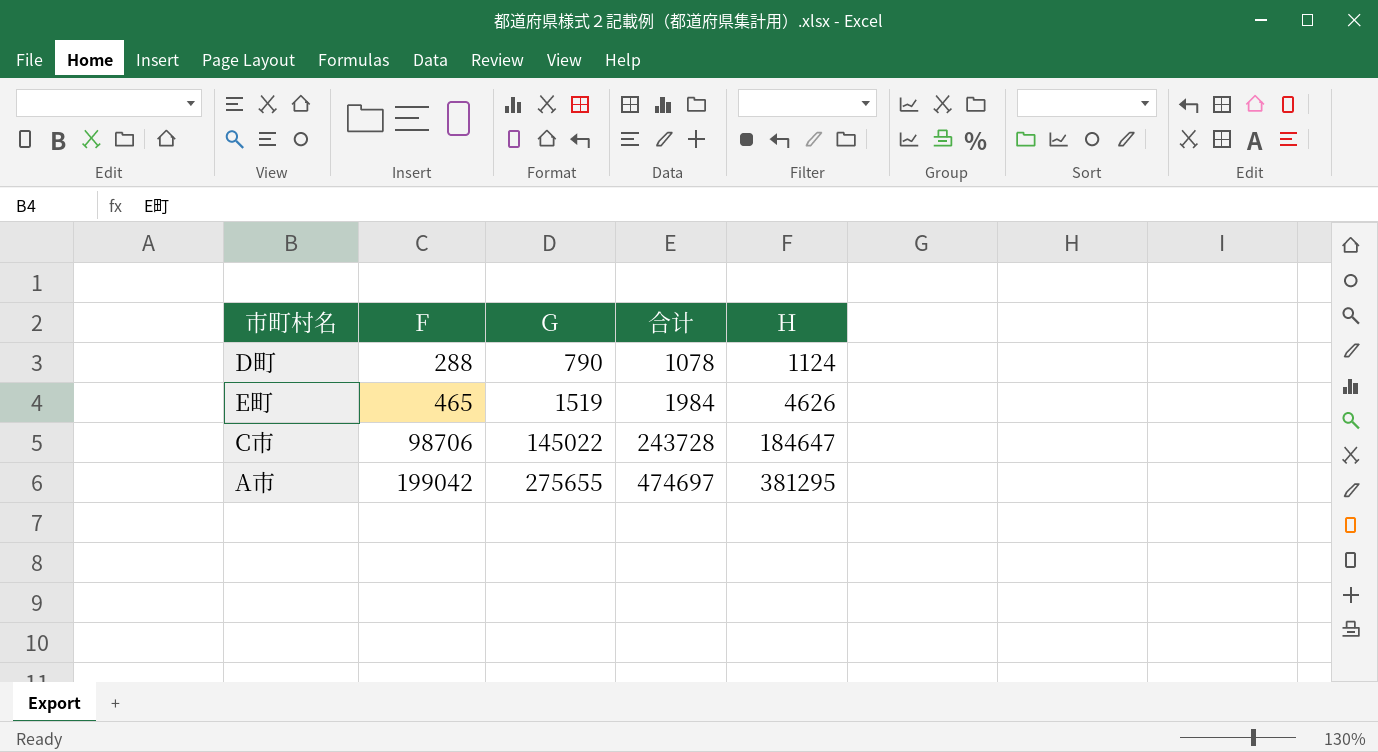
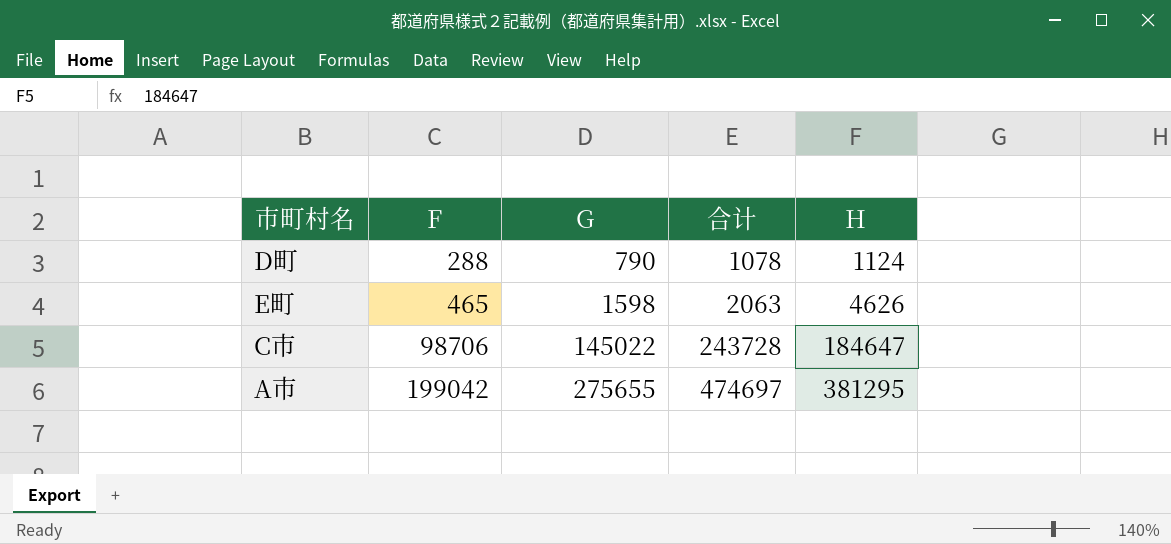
E町 | G: 1519 -> 1598
E町 | 合计: 1984 -> 2063

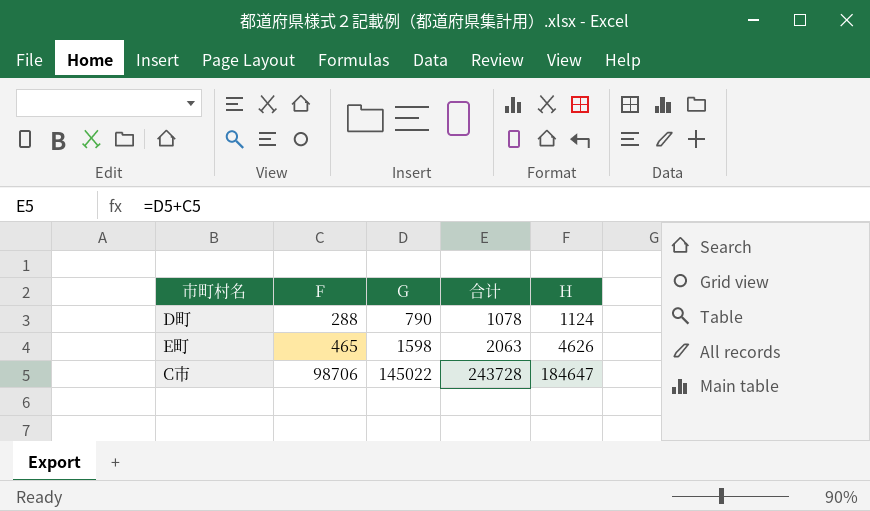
row A市: 199042 | 275655 | 474697 | 381295 -> none

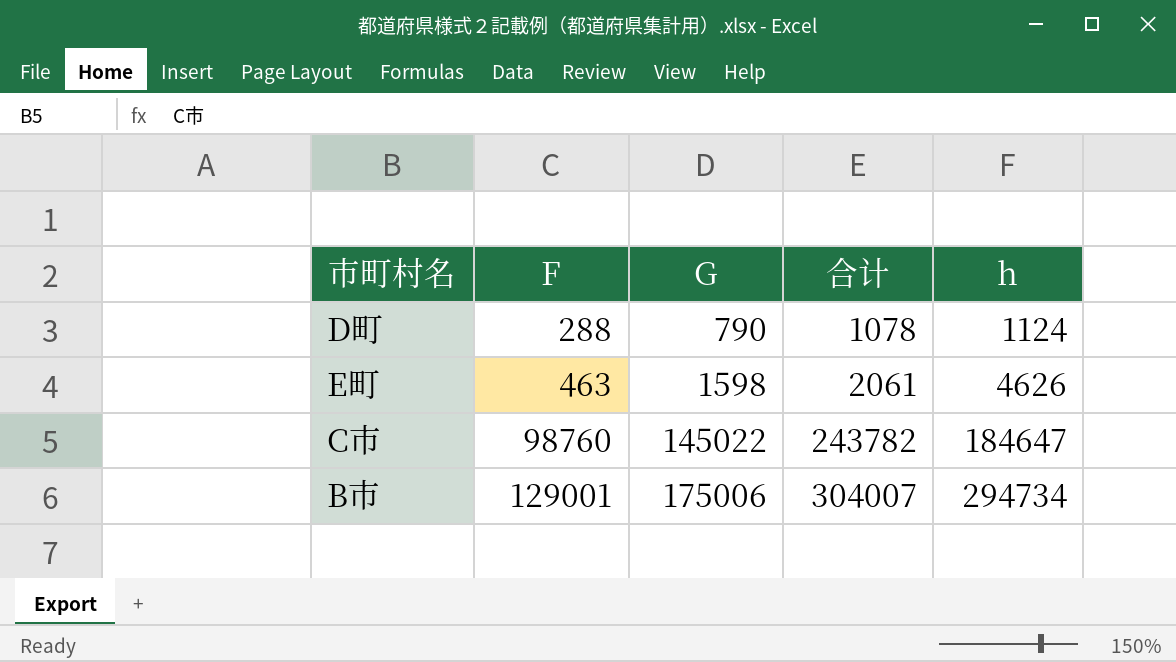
column name: H -> h
E町 | F: 465 -> 463
E町 | 合计: 2063 -> 2061
C市 | F: 98706 -> 98760
C市 | 合计: 243728 -> 243782
row B市: none -> 129001 | 175006 | 304007 | 294734

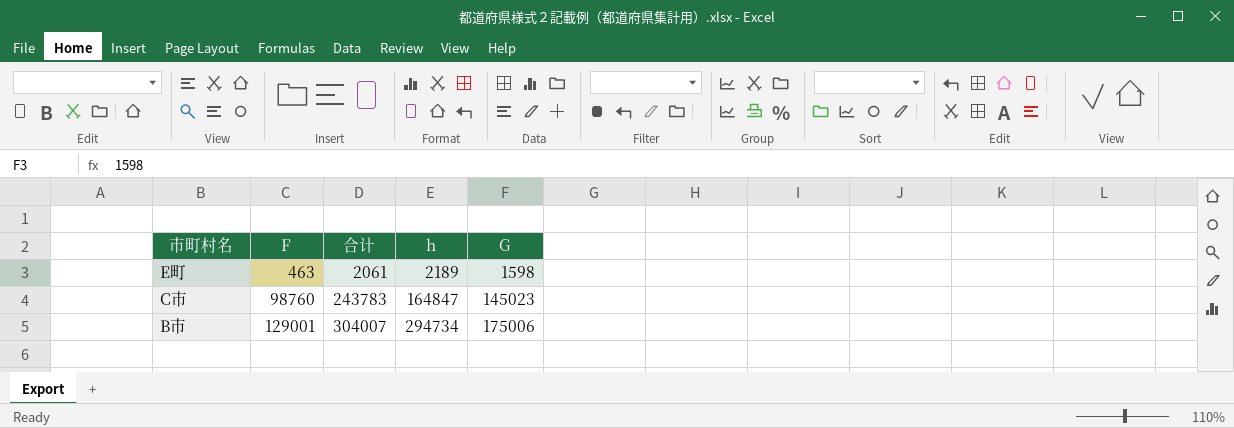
column G | position: 3 -> 5
row D町: 288 | 790 | 1078 | 1124 -> none
E町 | h: 4626 -> 2189
C市 | 合计: 243782 -> 243783
C市 | h: 184647 -> 164847
C市 | G: 145022 -> 145023

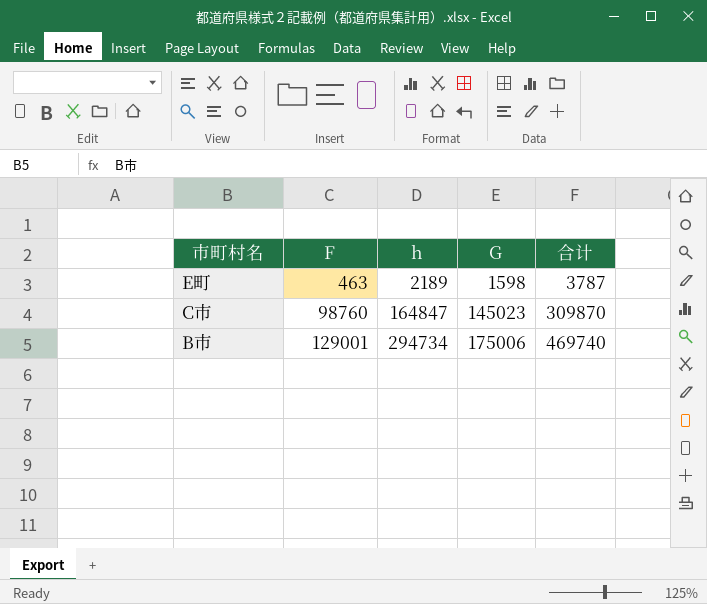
column 合计 | formula: [F] + [G] -> [h] + [G]
column 合计 | position: 3 -> 5

